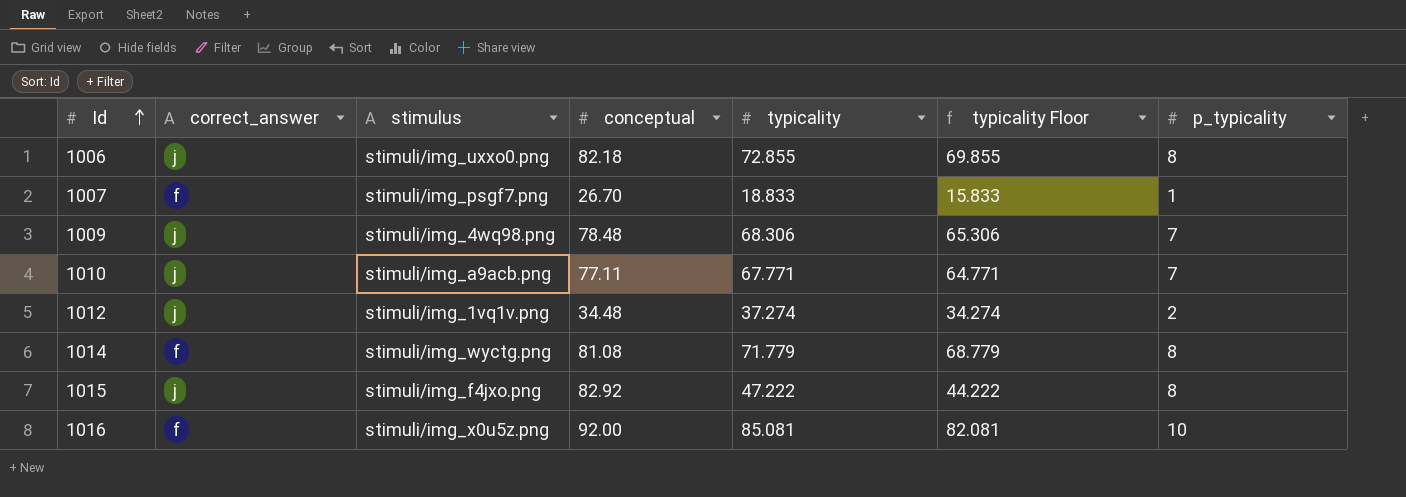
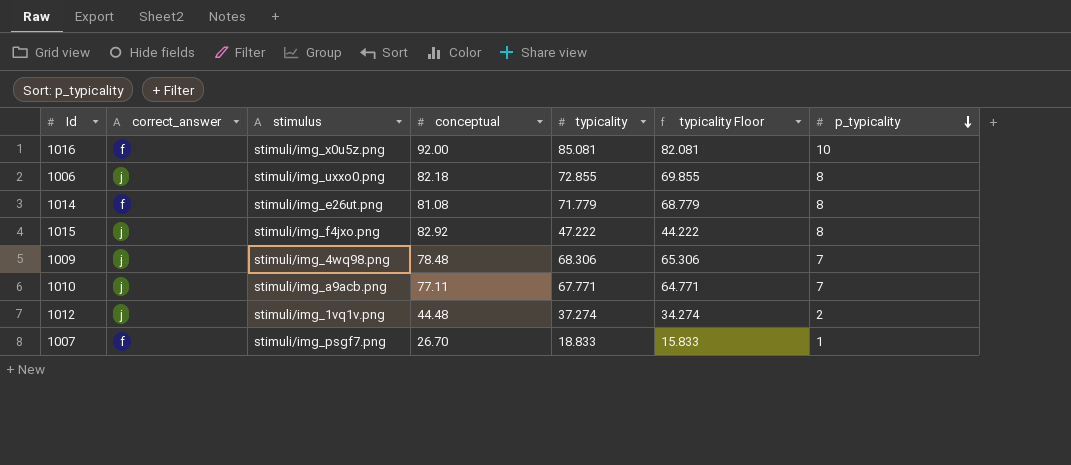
row order: Id ascending -> p_typicality descending
1014 | stimulus: stimuli/img_wyctg.png -> stimuli/img_e26ut.png
1012 | conceptual: 34.48 -> 44.48

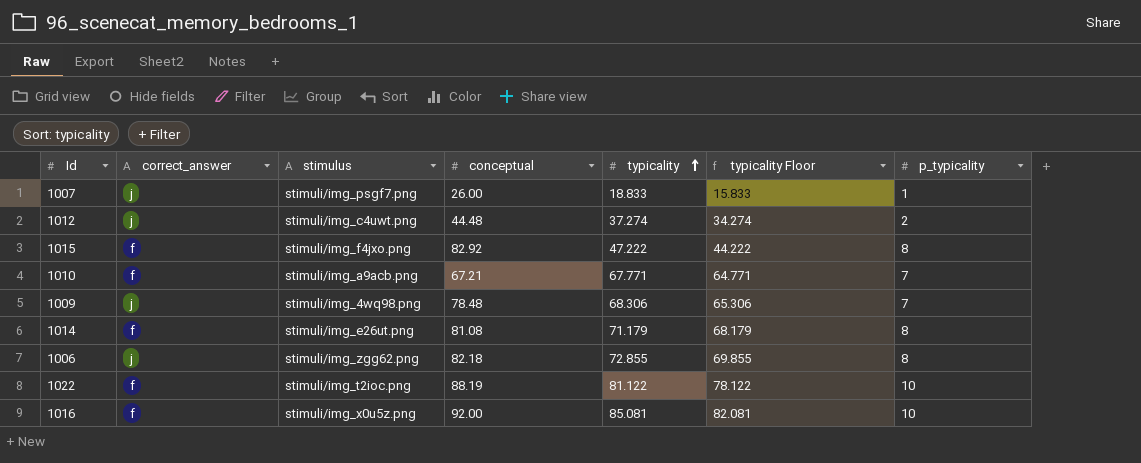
row order: p_typicality descending -> typicality ascending
1007 | correct_answer: f -> j
1007 | conceptual: 26.70 -> 26.00
1012 | stimulus: stimuli/img_1vq1v.png -> stimuli/img_c4uwt.png
1015 | correct_answer: j -> f
1010 | correct_answer: j -> f
1010 | conceptual: 77.11 -> 67.21
1014 | typicality: 71.779 -> 71.179
1014 | typicality Floor: 68.779 -> 68.179
1006 | stimulus: stimuli/img_uxxo0.png -> stimuli/img_zgg62.png
row 1022: none -> f | stimuli/img_t2ioc.png | 88.19 | 81.122 | 78.122 | 10

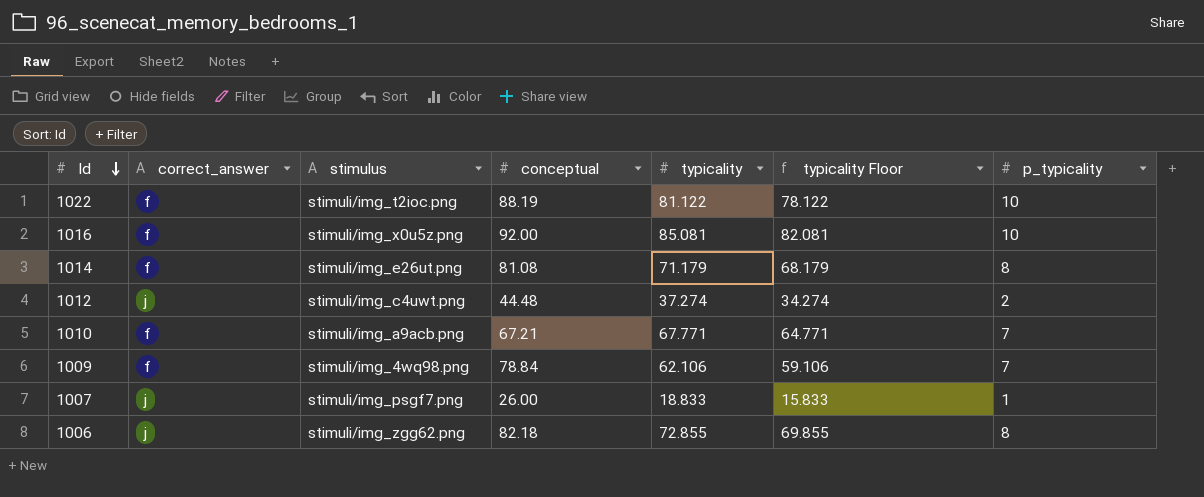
row order: typicality ascending -> Id descending
row 1015: f | stimuli/img_f4jxo.png | 82.92 | 47.222 | 44.222 | 8 -> none
1009 | correct_answer: j -> f
1009 | conceptual: 78.48 -> 78.84
1009 | typicality: 68.306 -> 62.106
1009 | typicality Floor: 65.306 -> 59.106

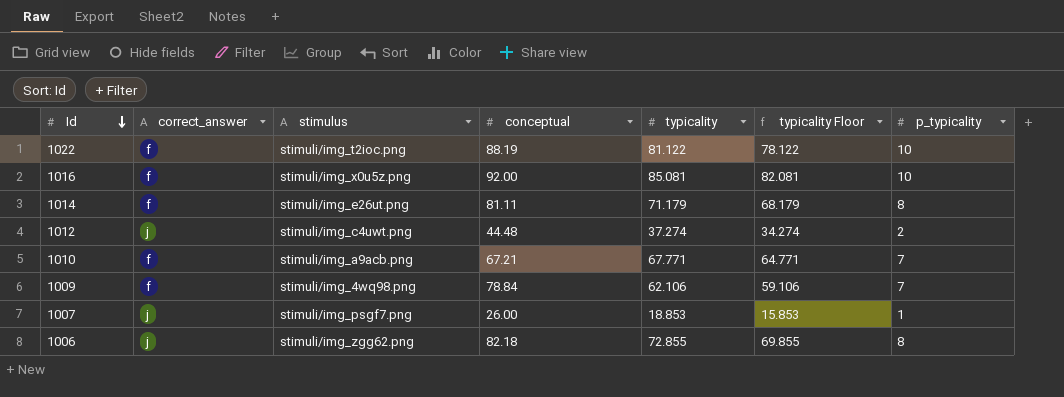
1014 | conceptual: 81.08 -> 81.11
1007 | typicality: 18.833 -> 18.853
1007 | typicality Floor: 15.833 -> 15.853

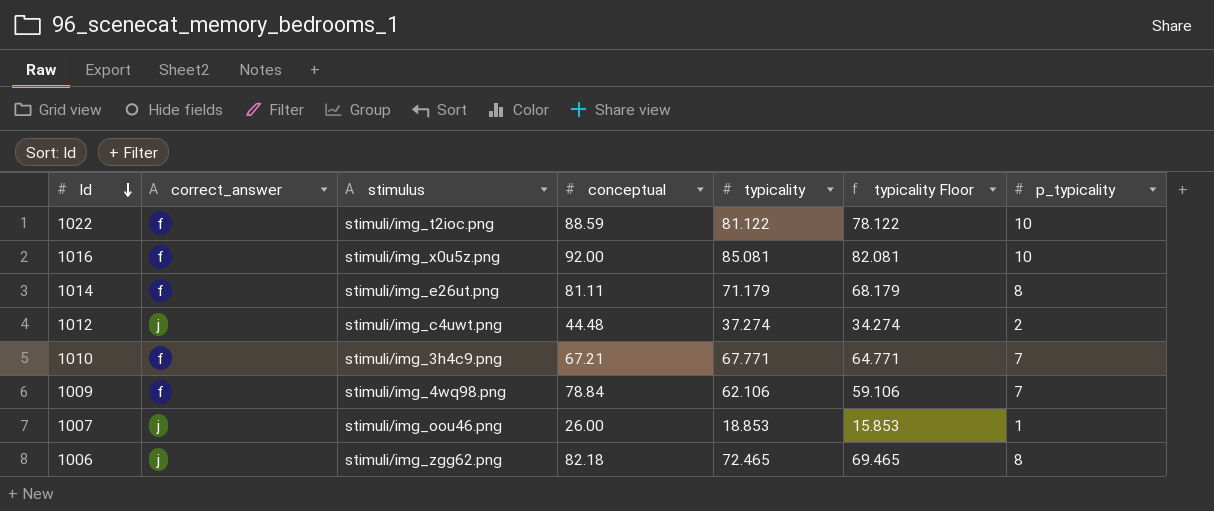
1022 | conceptual: 88.19 -> 88.59
1010 | stimulus: stimuli/img_a9acb.png -> stimuli/img_3h4c9.png
1007 | stimulus: stimuli/img_psgf7.png -> stimuli/img_oou46.png
1006 | typicality: 72.855 -> 72.465
1006 | typicality Floor: 69.855 -> 69.465

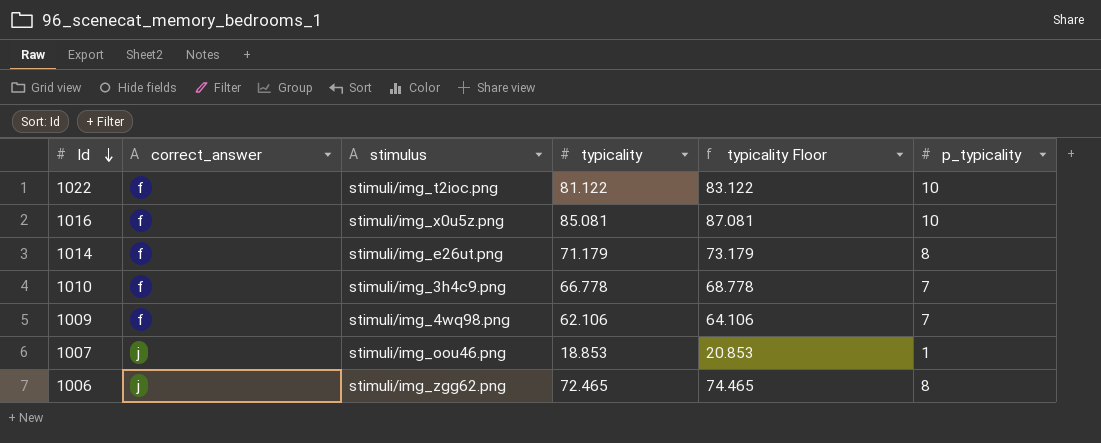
column conceptual | position: 4 -> none
column typicality Floor | formula: [typicality] - 3 -> [typicality] + 2
row 1012: j | stimuli/img_c4uwt.png | 44.48 | 37.274 | 34.274 | 2 -> none
1010 | typicality: 67.771 -> 66.778

